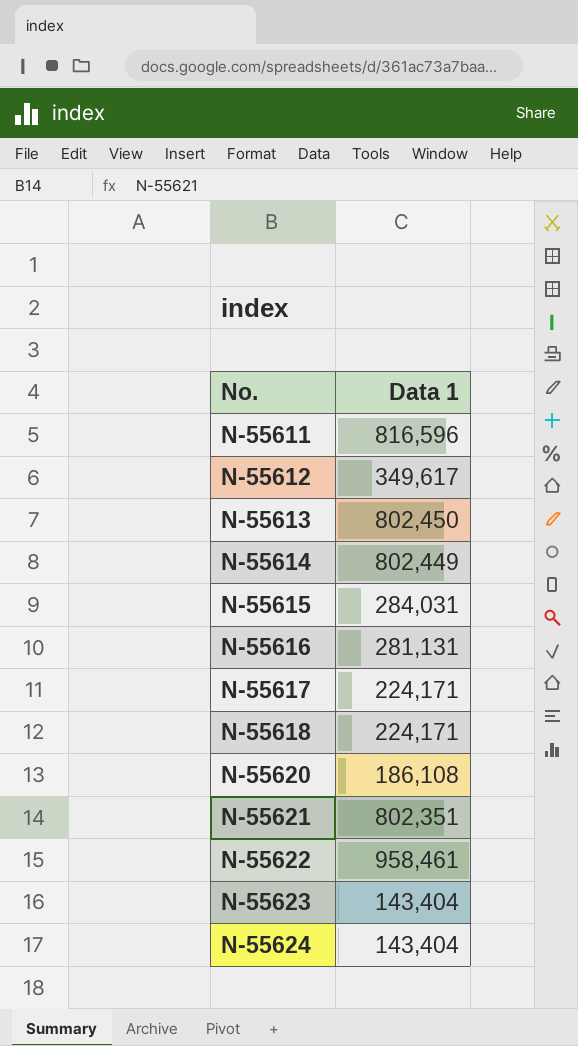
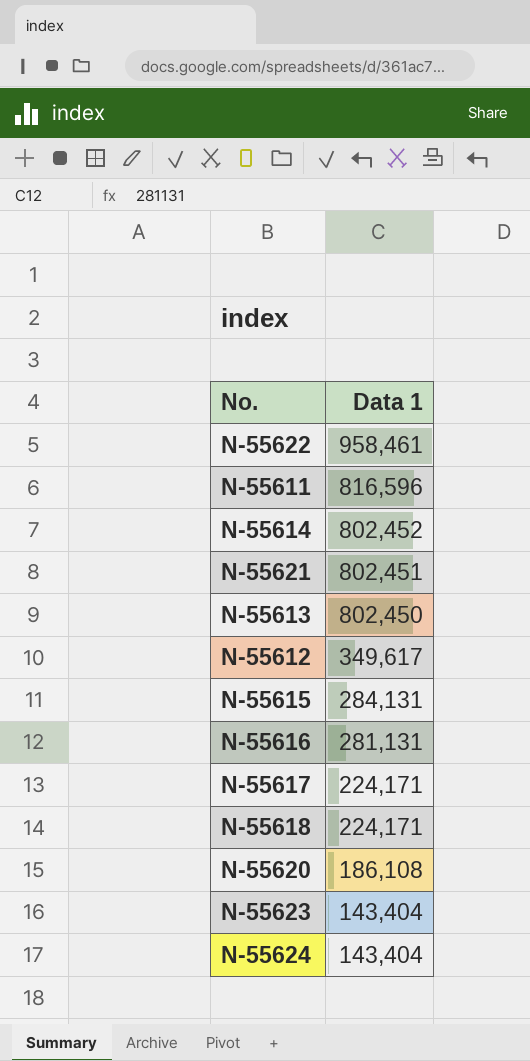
row order: No. ascending -> Data 1 descending
N-55614 | Data 1: 802,449 -> 802,452
N-55621 | Data 1: 802,351 -> 802,451
N-55615 | Data 1: 284,031 -> 284,131

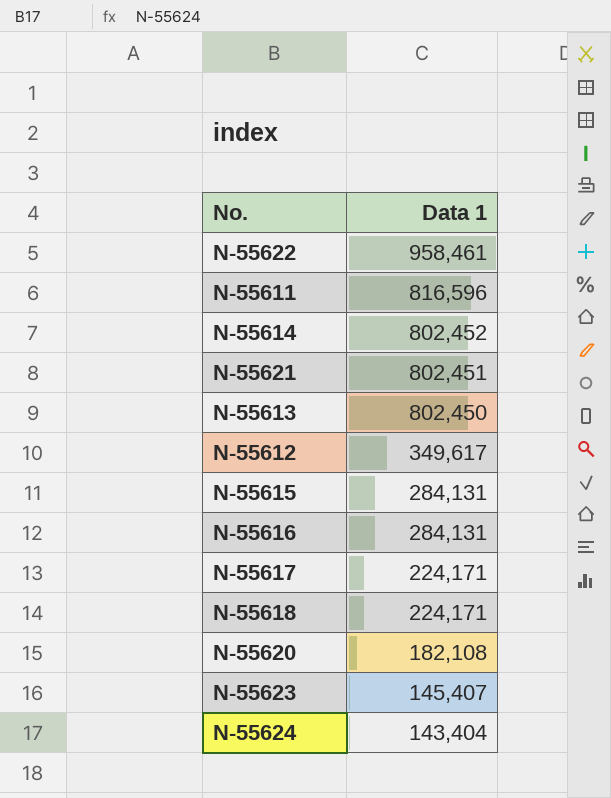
N-55616 | Data 1: 281,131 -> 284,131
N-55620 | Data 1: 186,108 -> 182,108
N-55623 | Data 1: 143,404 -> 145,407

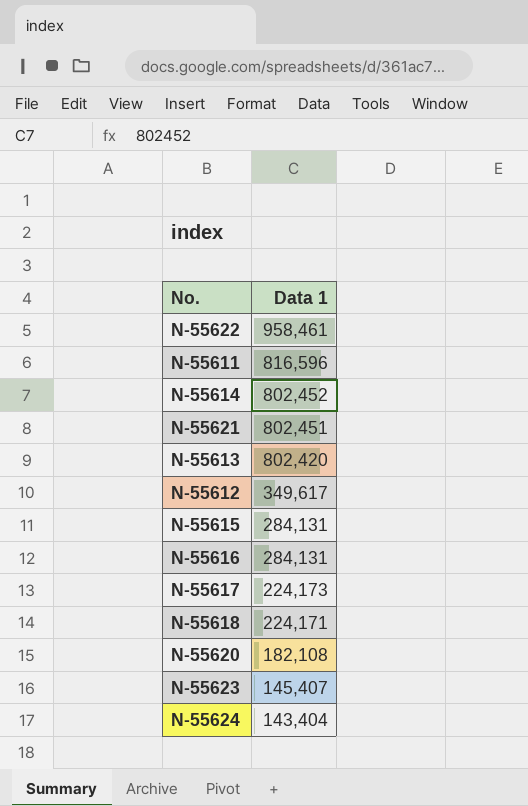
N-55613 | Data 1: 802,450 -> 802,420
N-55617 | Data 1: 224,171 -> 224,173

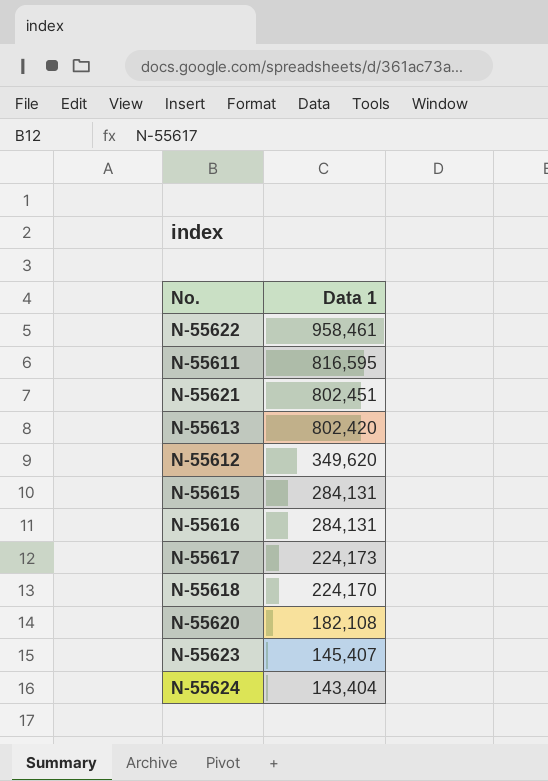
row N-55614: 802,452 -> none
N-55611 | Data 1: 816,596 -> 816,595
N-55612 | Data 1: 349,617 -> 349,620
N-55618 | Data 1: 224,171 -> 224,170

